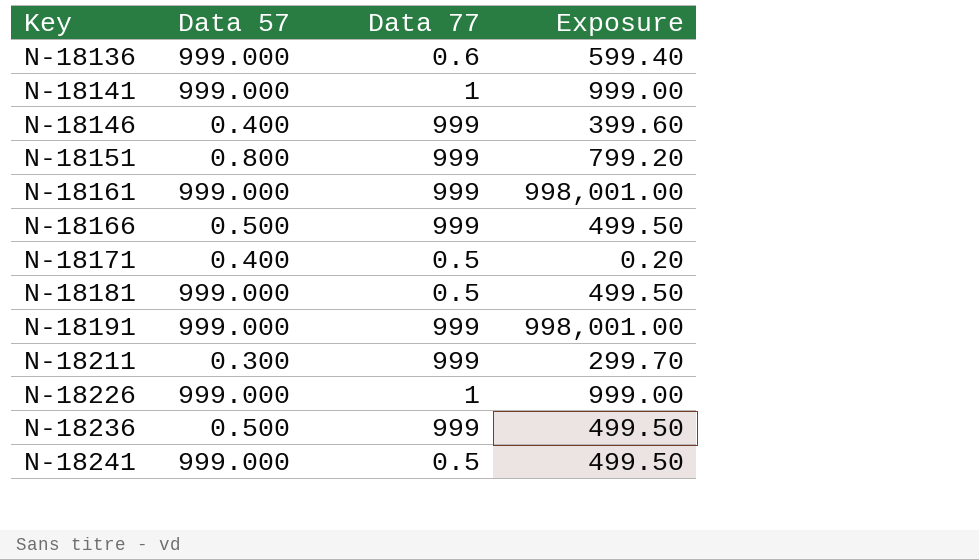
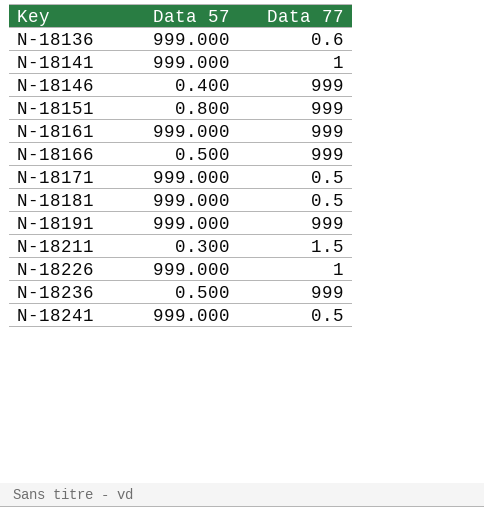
column Exposure | formula: [Data 57] * [Data 77] -> none
N-18171 | Data 57: 0.400 -> 999.000
N-18211 | Data 77: 999 -> 1.5

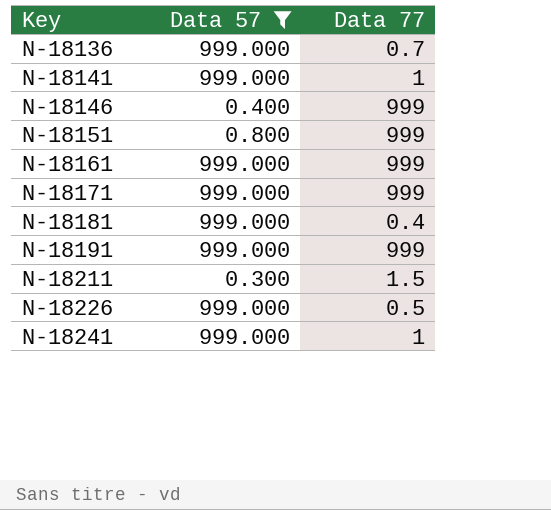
filter: none -> Data 57 != 0.500
N-18136 | Data 77: 0.6 -> 0.7
N-18171 | Data 77: 0.5 -> 999
N-18181 | Data 77: 0.5 -> 0.4
N-18226 | Data 77: 1 -> 0.5
N-18241 | Data 77: 0.5 -> 1

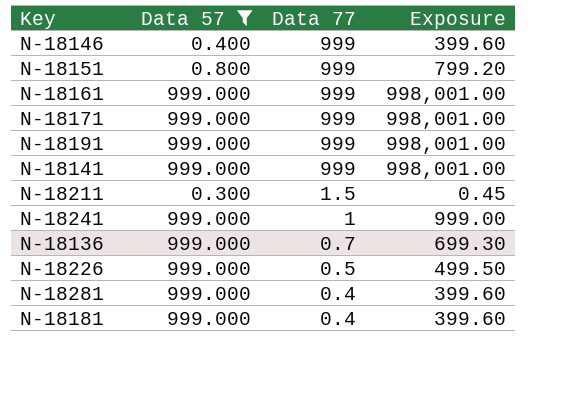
row order: Key ascending -> Data 77 descending
column Exposure | formula: none -> [Data 57] * [Data 77]
N-18141 | Data 77: 1 -> 999
row N-18281: none -> 999.000 | 0.4 | 399.60

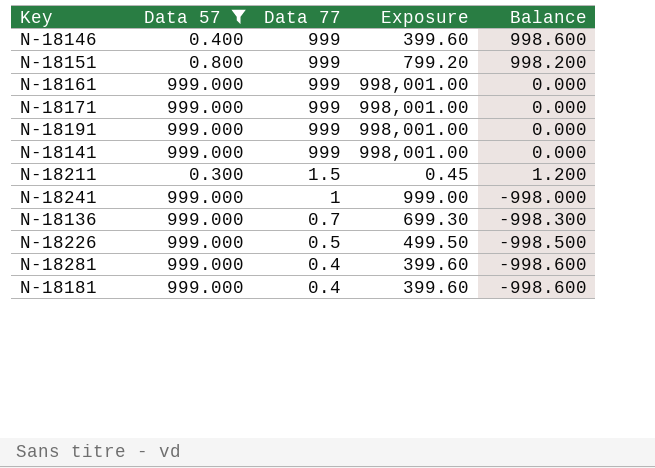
column Balance | formula: none -> [Data 77] - [Data 57]

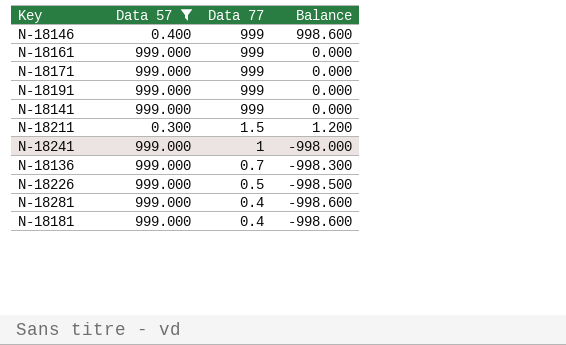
column Exposure | formula: [Data 57] * [Data 77] -> none
row N-18151: 0.800 | 999 | 799.20 | 998.200 -> none

